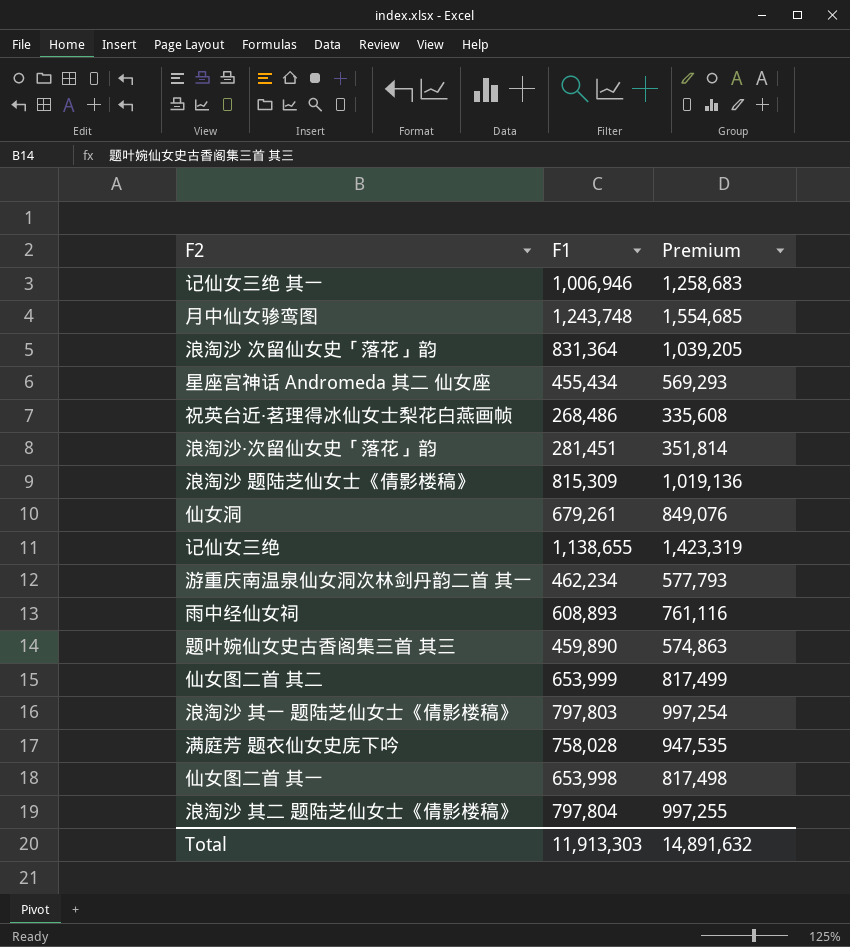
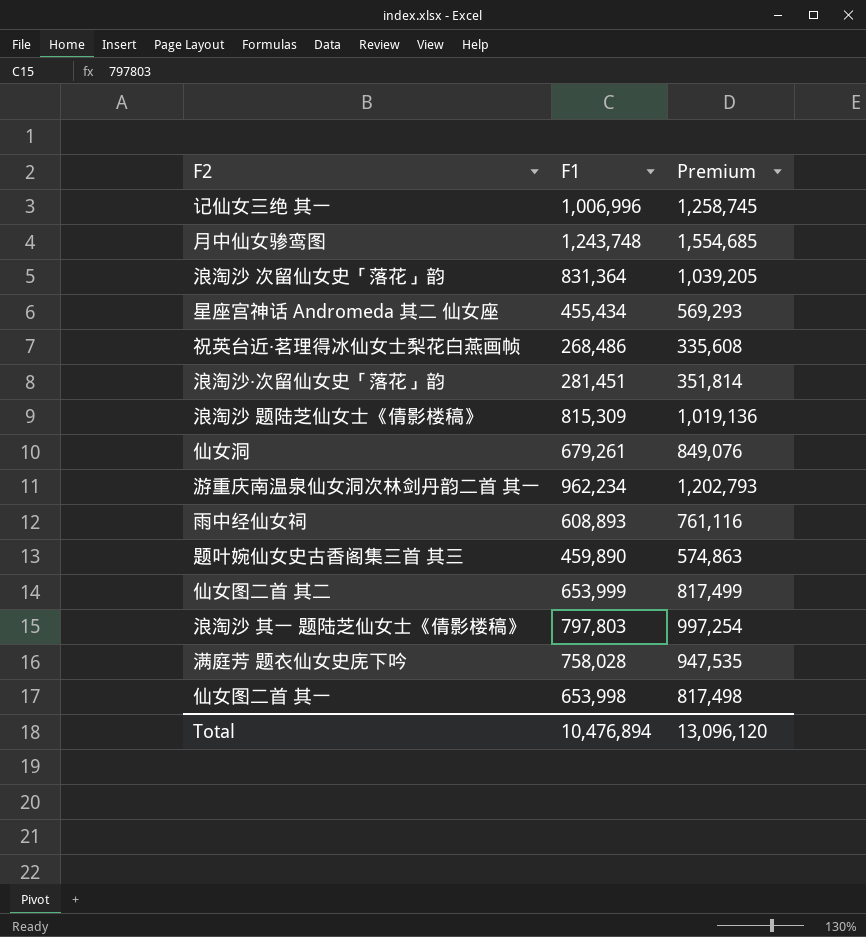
row 记仙女三绝: 1,138,655 | 1,423,319 -> none
row 浪淘沙 其二 题陆芝仙女士《倩影楼稿》: 797,804 | 997,255 -> none
记仙女三绝 其一 | F1: 1,006,946 -> 1,006,996
记仙女三绝 其一 | Premium: 1,258,683 -> 1,258,745
游重庆南温泉仙女洞次林剑丹韵二首 其一 | F1: 462,234 -> 962,234
游重庆南温泉仙女洞次林剑丹韵二首 其一 | Premium: 577,793 -> 1,202,793
Total | F1: 11,913,303 -> 10,476,894
Total | Premium: 14,891,632 -> 13,096,120

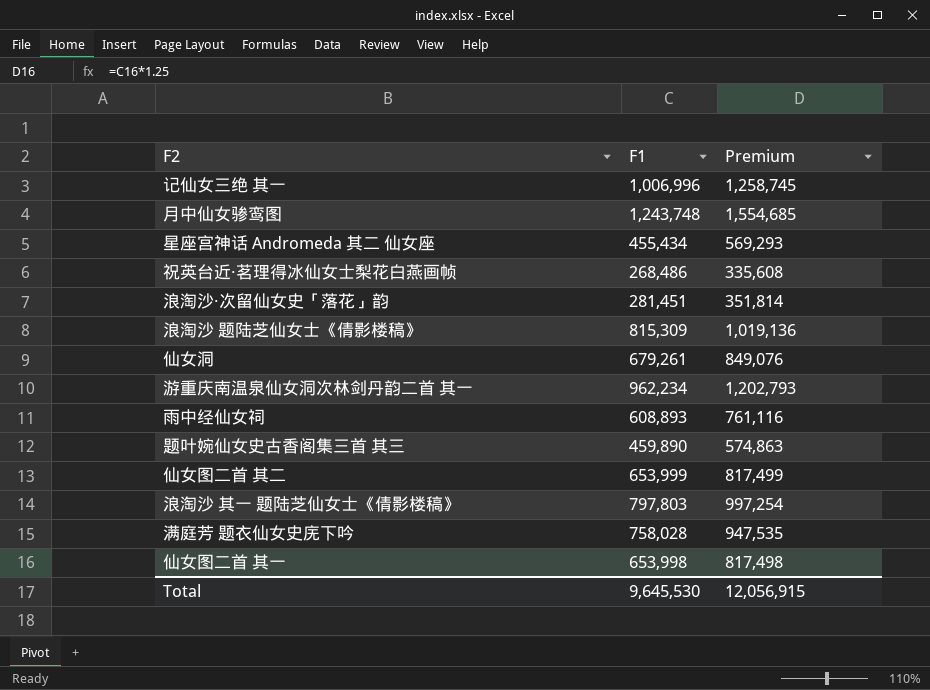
row 浪淘沙 次留仙女史「落花」韵: 831,364 | 1,039,205 -> none
Total | F1: 10,476,894 -> 9,645,530
Total | Premium: 13,096,120 -> 12,056,915

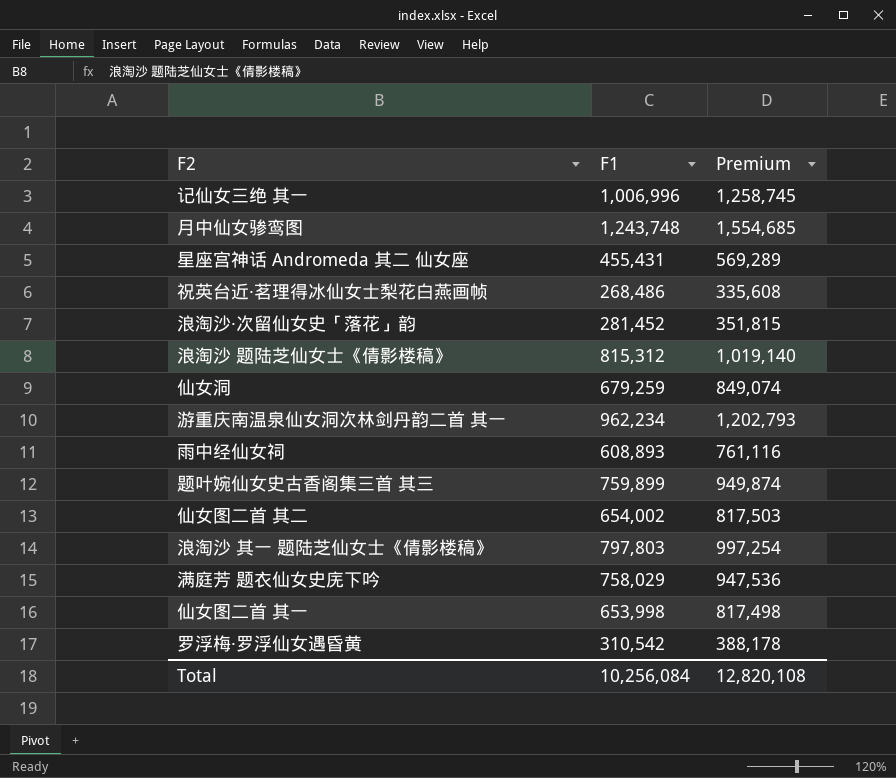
星座宫神话 Andromeda 其二 仙女座 | F1: 455,434 -> 455,431
星座宫神话 Andromeda 其二 仙女座 | Premium: 569,293 -> 569,289
浪淘沙·次留仙女史「落花」韵 | F1: 281,451 -> 281,452
浪淘沙·次留仙女史「落花」韵 | Premium: 351,814 -> 351,815
浪淘沙 题陆芝仙女士《倩影楼稿》 | F1: 815,309 -> 815,312
浪淘沙 题陆芝仙女士《倩影楼稿》 | Premium: 1,019,136 -> 1,019,140
仙女洞 | F1: 679,261 -> 679,259
仙女洞 | Premium: 849,076 -> 849,074
题叶婉仙女史古香阁集三首 其三 | F1: 459,890 -> 759,899
题叶婉仙女史古香阁集三首 其三 | Premium: 574,863 -> 949,874
仙女图二首 其二 | F1: 653,999 -> 654,002
仙女图二首 其二 | Premium: 817,499 -> 817,503
满庭芳 题衣仙女史庑下吟 | F1: 758,028 -> 758,029
满庭芳 题衣仙女史庑下吟 | Premium: 947,535 -> 947,536
row 罗浮梅·罗浮仙女遇昏黄: none -> 310,542 | 388,178
Total | F1: 9,645,530 -> 10,256,084
Total | Premium: 12,056,915 -> 12,820,108

